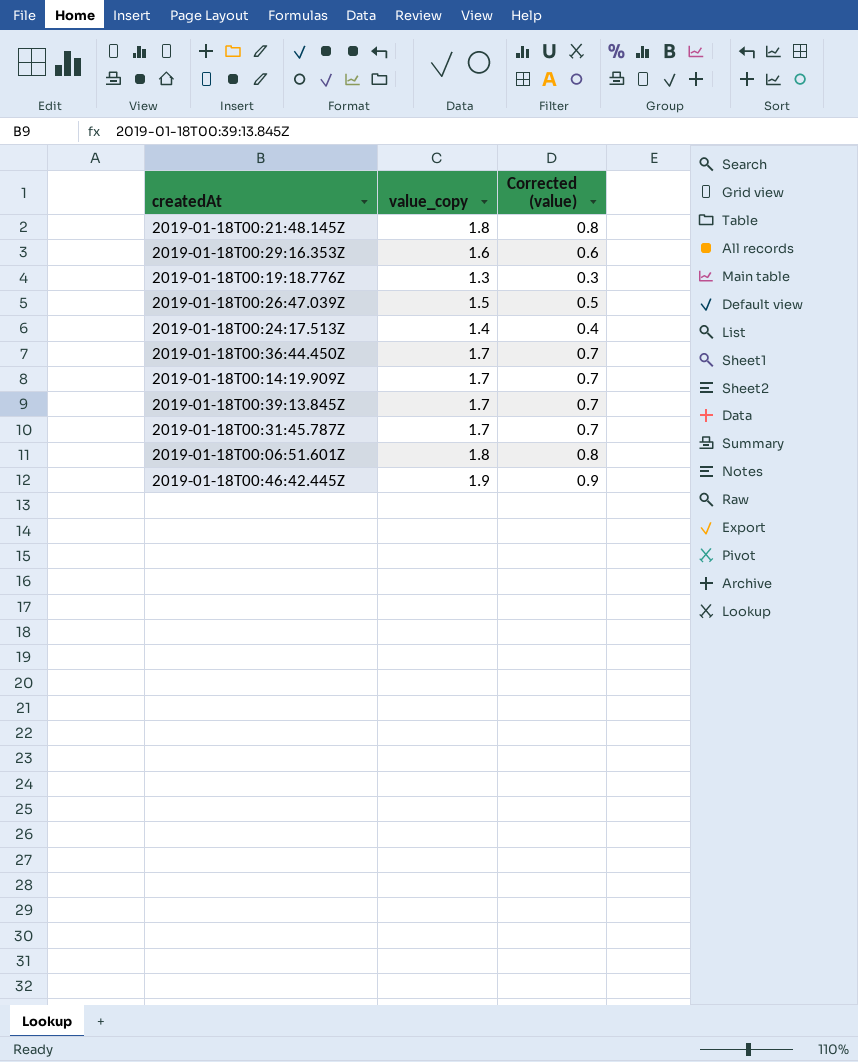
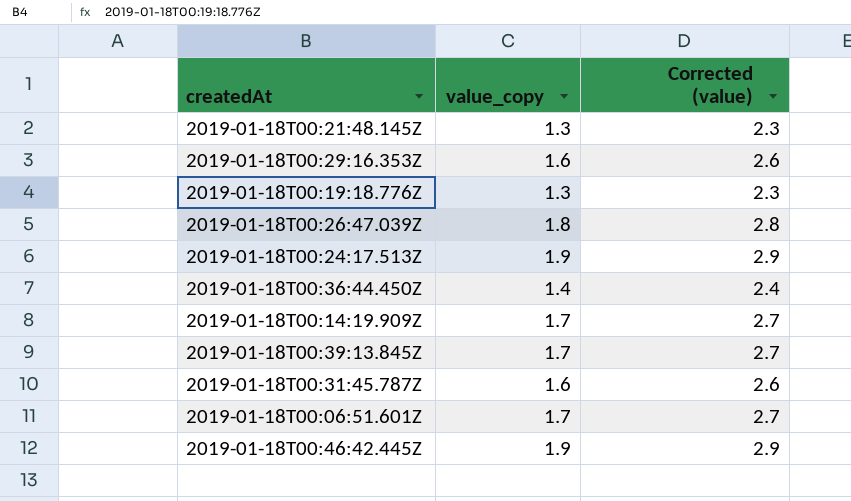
column Corrected (value) | formula: [value_copy] - 1 -> [value_copy] + 1
2019-01-18T00:21:48.145Z | value_copy: 1.8 -> 1.3
2019-01-18T00:26:47.039Z | value_copy: 1.5 -> 1.8
2019-01-18T00:24:17.513Z | value_copy: 1.4 -> 1.9
2019-01-18T00:36:44.450Z | value_copy: 1.7 -> 1.4
2019-01-18T00:31:45.787Z | value_copy: 1.7 -> 1.6
2019-01-18T00:06:51.601Z | value_copy: 1.8 -> 1.7

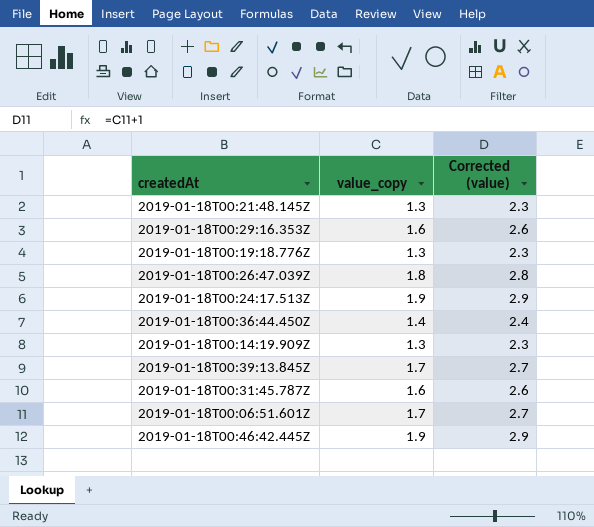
2019-01-18T00:14:19.909Z | value_copy: 1.7 -> 1.3
2019-01-18T00:14:19.909Z | Corrected (value): 2.7 -> 2.3

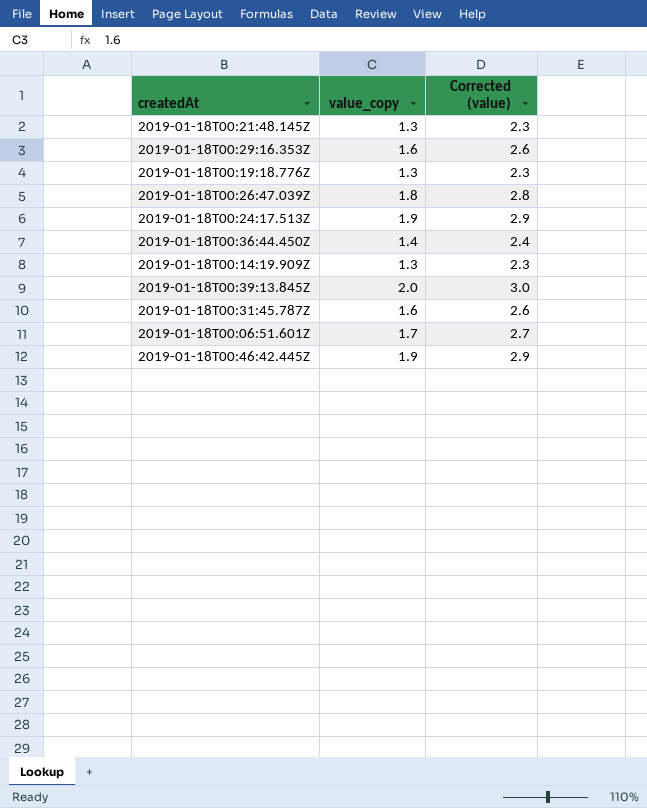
2019-01-18T00:39:13.845Z | value_copy: 1.7 -> 2.0
2019-01-18T00:39:13.845Z | Corrected (value): 2.7 -> 3.0

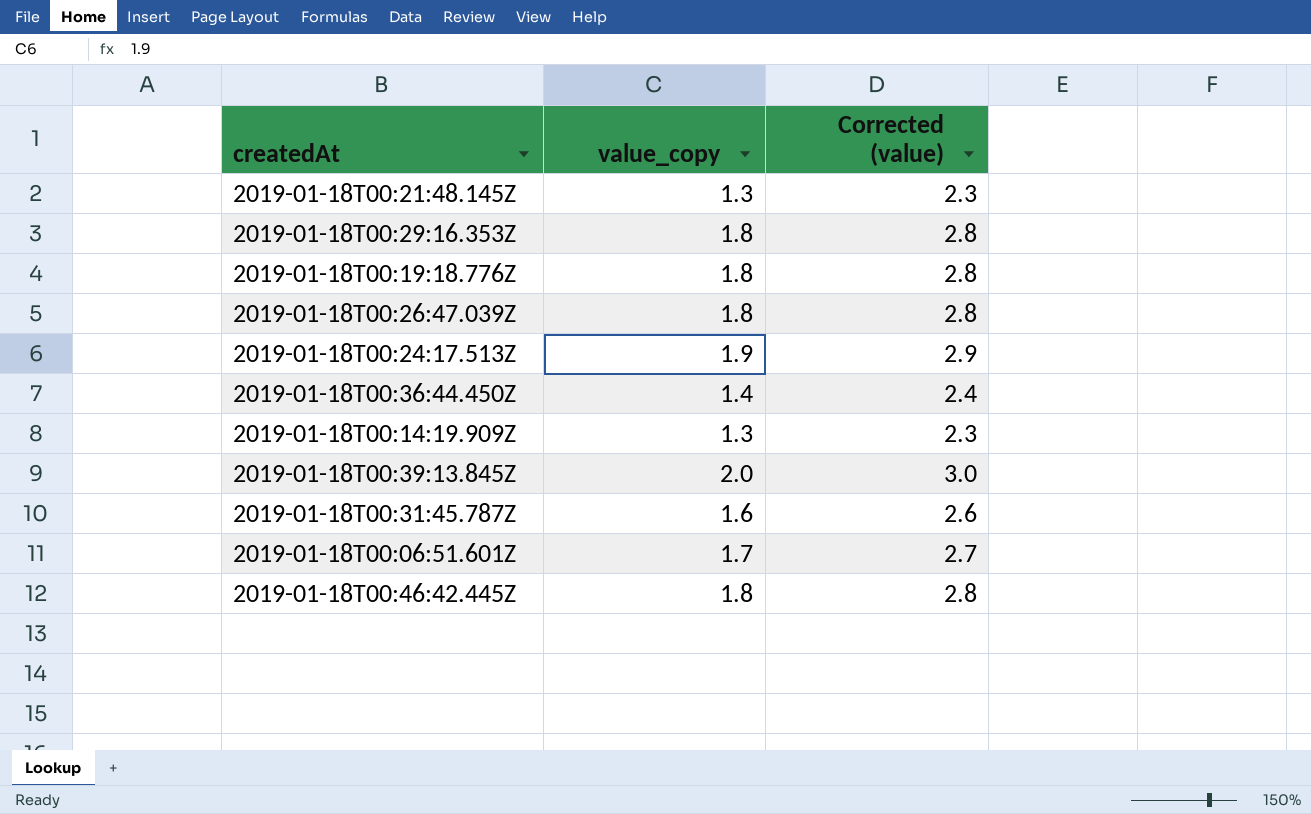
2019-01-18T00:29:16.353Z | value_copy: 1.6 -> 1.8
2019-01-18T00:29:16.353Z | Corrected (value): 2.6 -> 2.8
2019-01-18T00:19:18.776Z | value_copy: 1.3 -> 1.8
2019-01-18T00:19:18.776Z | Corrected (value): 2.3 -> 2.8
2019-01-18T00:46:42.445Z | value_copy: 1.9 -> 1.8
2019-01-18T00:46:42.445Z | Corrected (value): 2.9 -> 2.8

